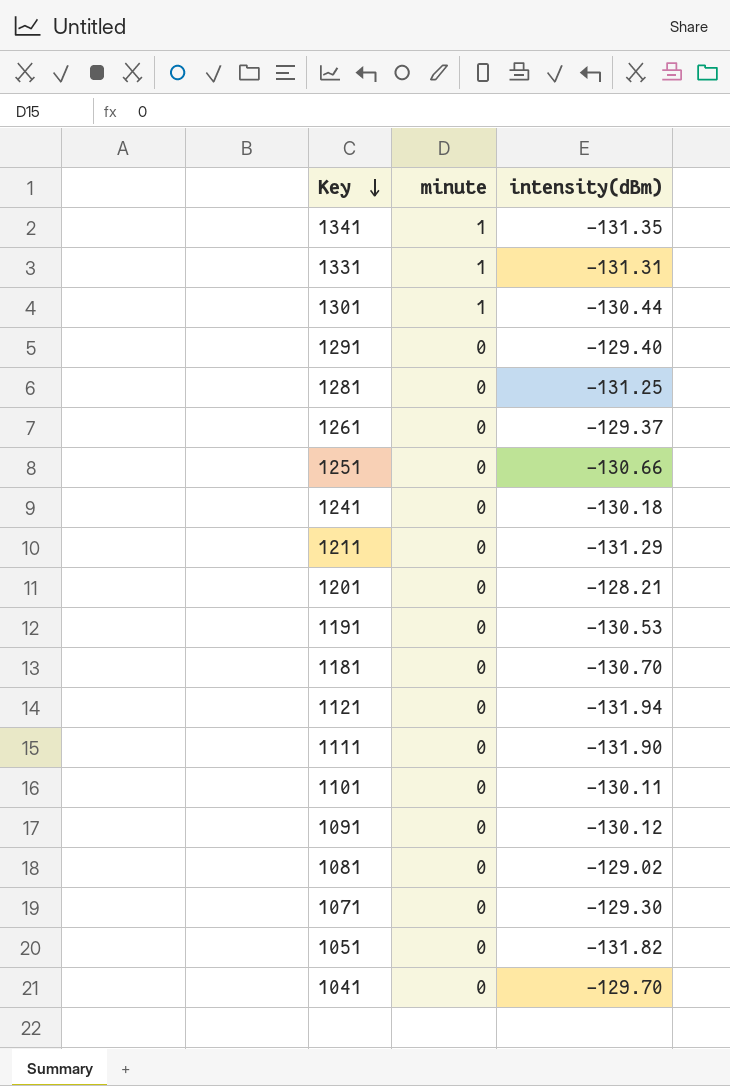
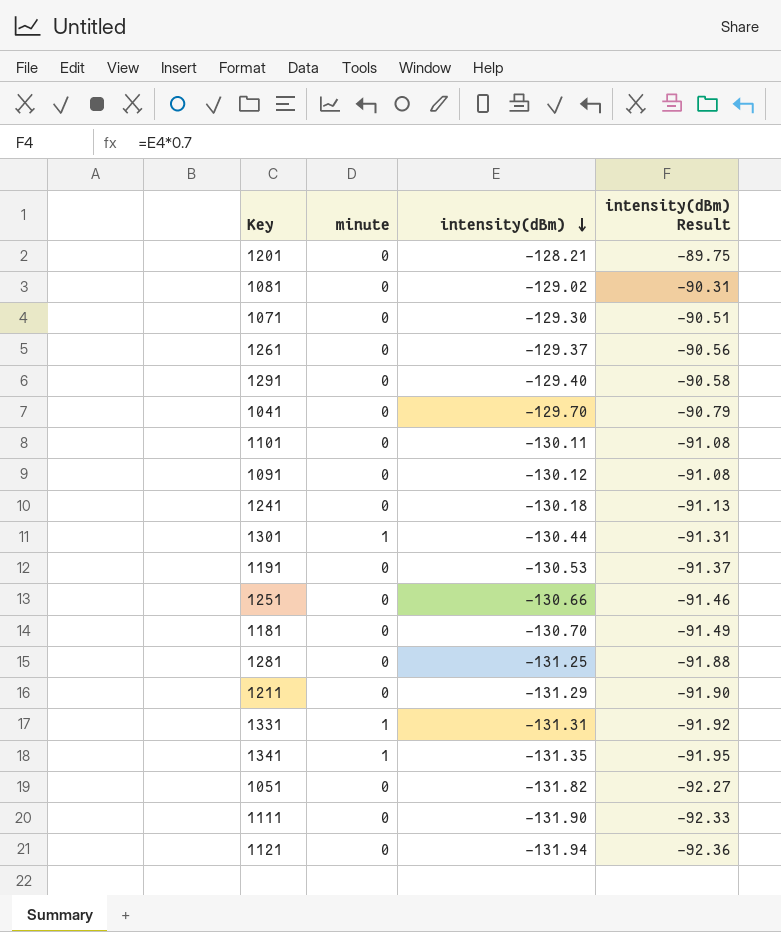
row order: Key descending -> intensity(dBm) descending
column intensity(dBm) Result | formula: none -> [intensity(dBm)] * 0.7

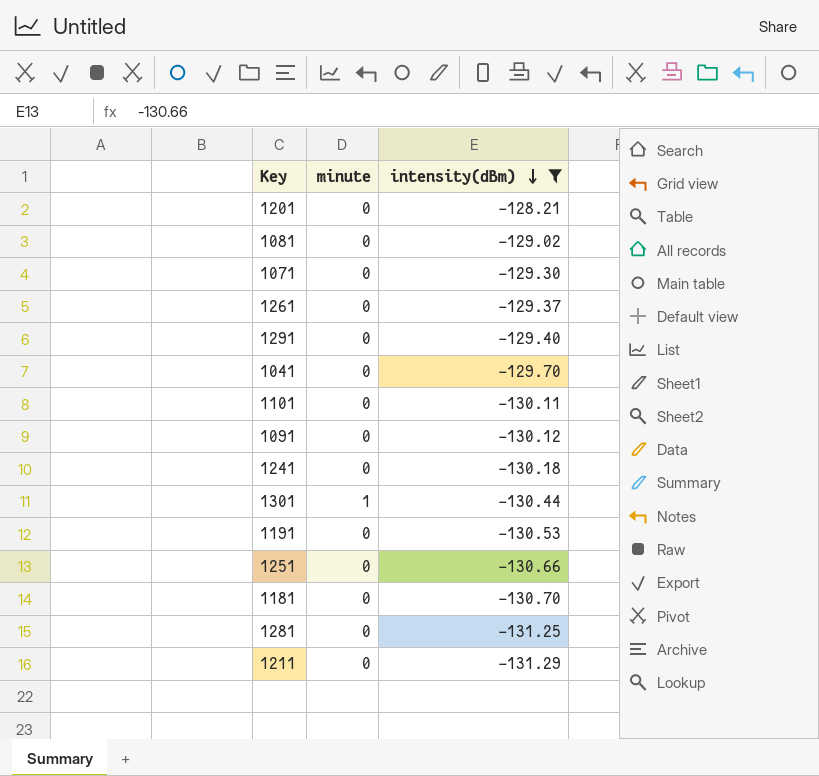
filter: none -> intensity(dBm) >= -131.29
column intensity(dBm) Result | formula: [intensity(dBm)] * 0.7 -> none

